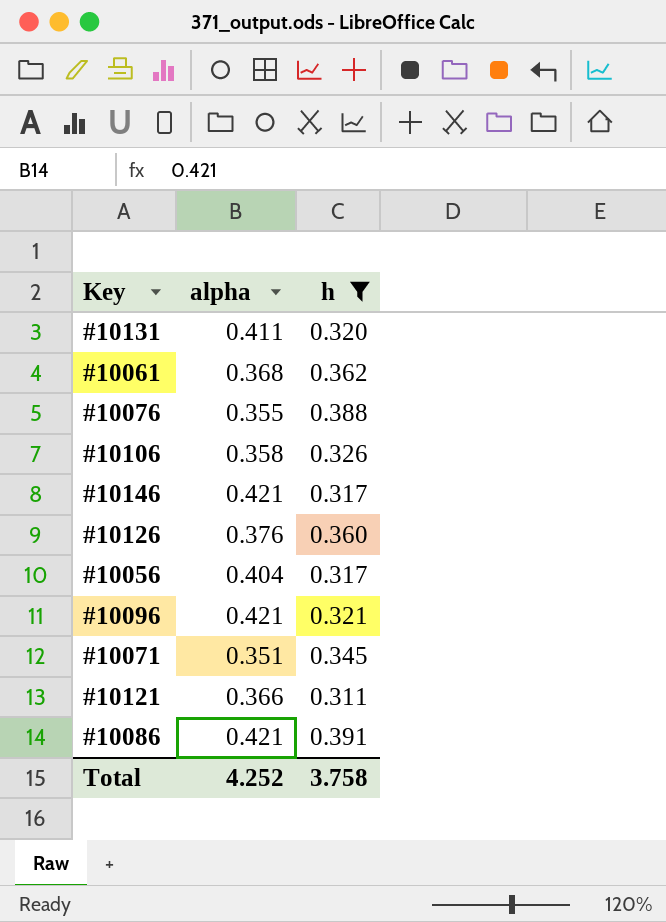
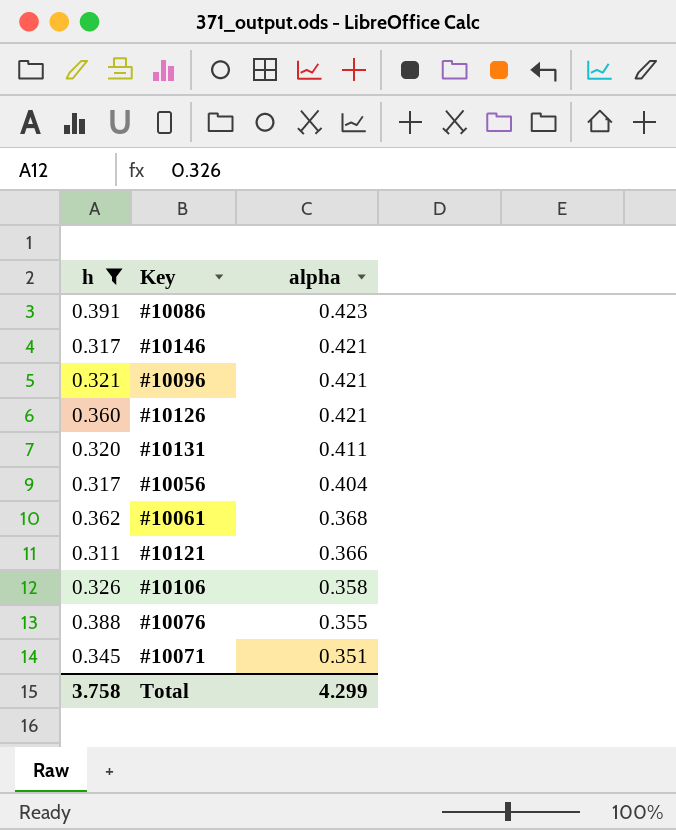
row order: none -> alpha descending
column h | position: 3 -> 1
#10086 | alpha: 0.421 -> 0.423
#10126 | alpha: 0.376 -> 0.421
Total | alpha: 4.252 -> 4.299

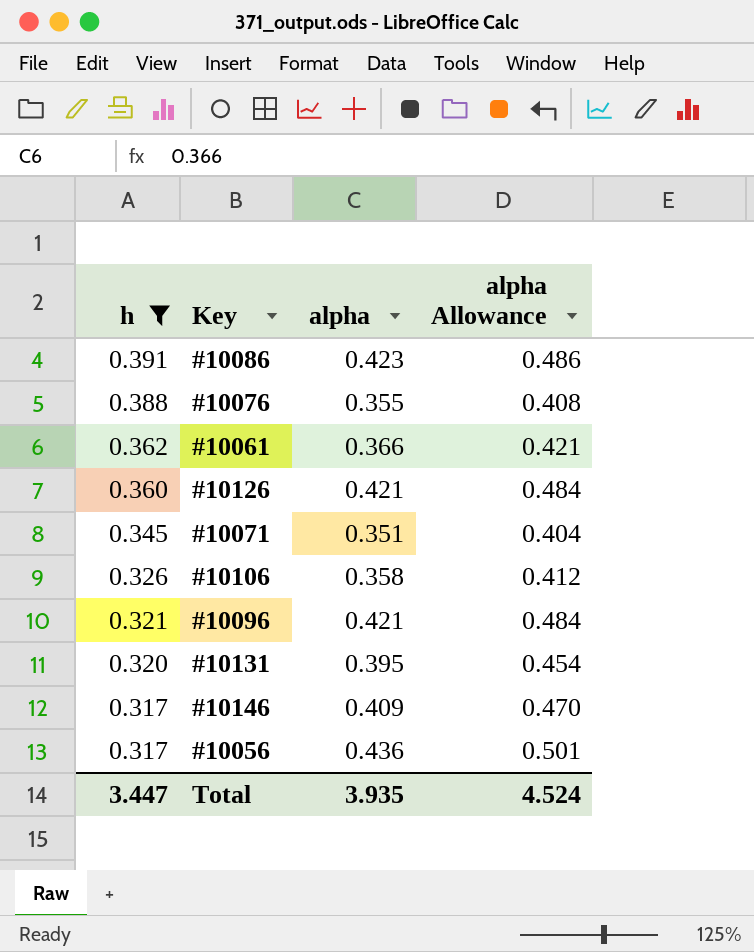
row order: alpha descending -> h descending
column alpha Allowance | formula: none -> [alpha] * 1.15
row #10121: 0.311 | 0.366 -> none
#10061 | alpha: 0.368 -> 0.366
#10131 | alpha: 0.411 -> 0.395
#10146 | alpha: 0.421 -> 0.409
#10056 | alpha: 0.404 -> 0.436
Total | h: 3.758 -> 3.447
Total | alpha: 4.299 -> 3.935

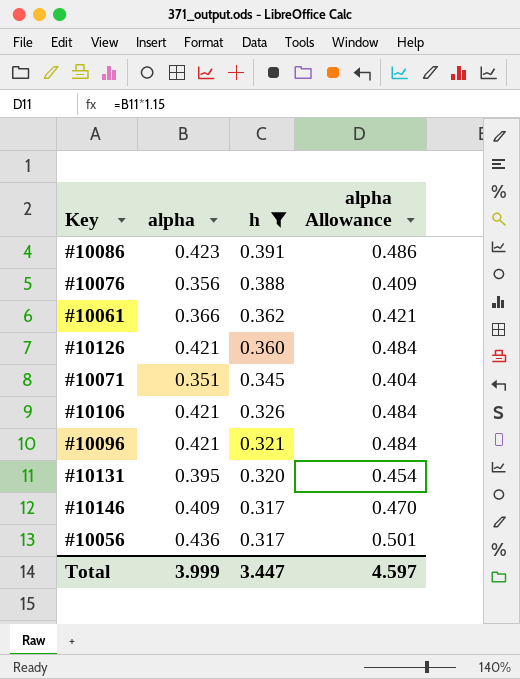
column h | position: 1 -> 3
#10076 | alpha: 0.355 -> 0.356
#10076 | alpha Allowance: 0.408 -> 0.409
#10106 | alpha: 0.358 -> 0.421
#10106 | alpha Allowance: 0.412 -> 0.484
Total | alpha: 3.935 -> 3.999
Total | alpha Allowance: 4.524 -> 4.597

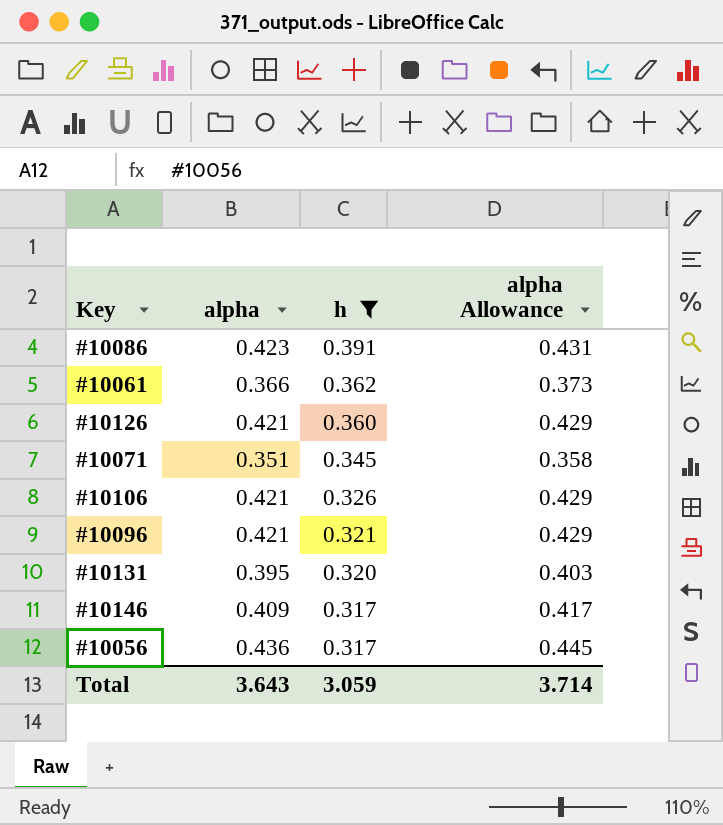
column alpha Allowance | formula: [alpha] * 1.15 -> [alpha] * 1.02
row #10076: 0.356 | 0.388 | 0.409 -> none
Total | alpha: 3.999 -> 3.643
Total | h: 3.447 -> 3.059
Total | alpha Allowance: 4.597 -> 3.714

